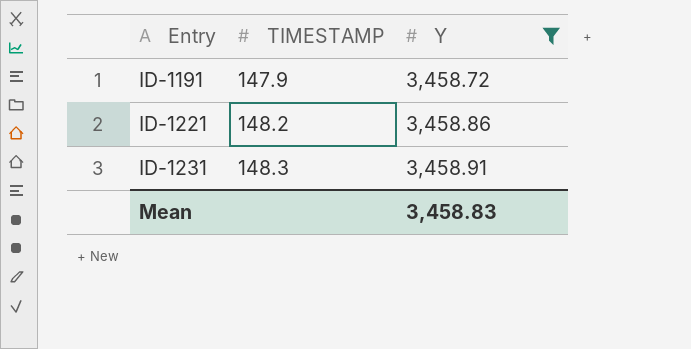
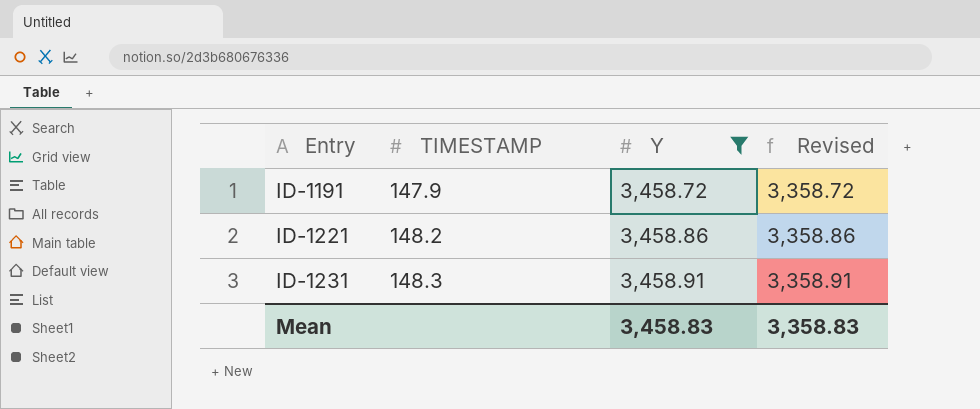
column Revised | formula: none -> [Y] - 100

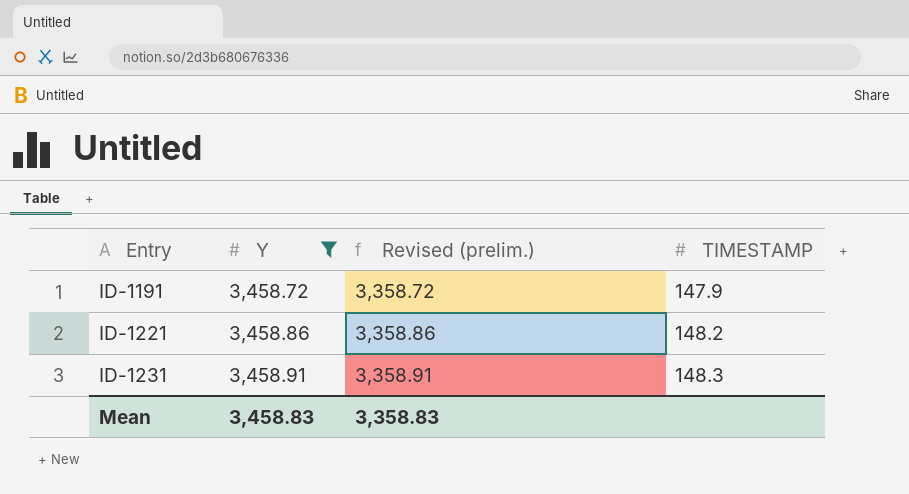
column name: Revised -> Revised (prelim.)
column TIMESTAMP | position: 2 -> 4

